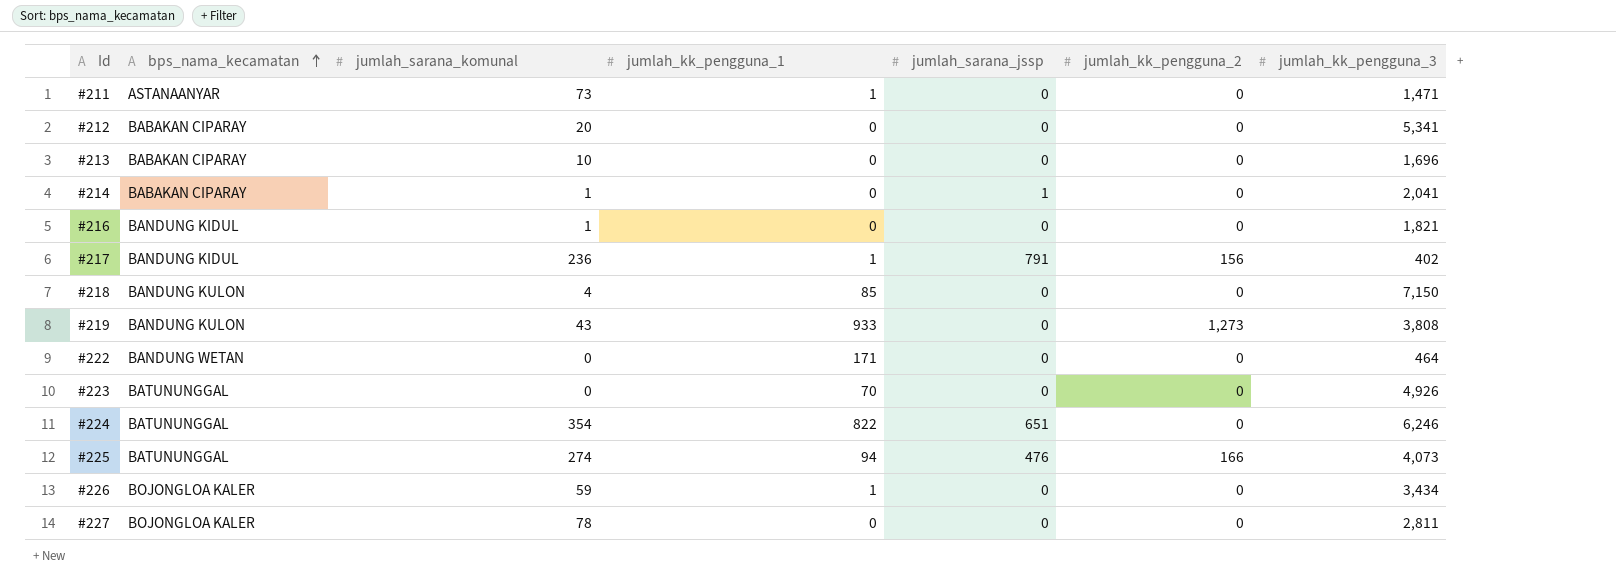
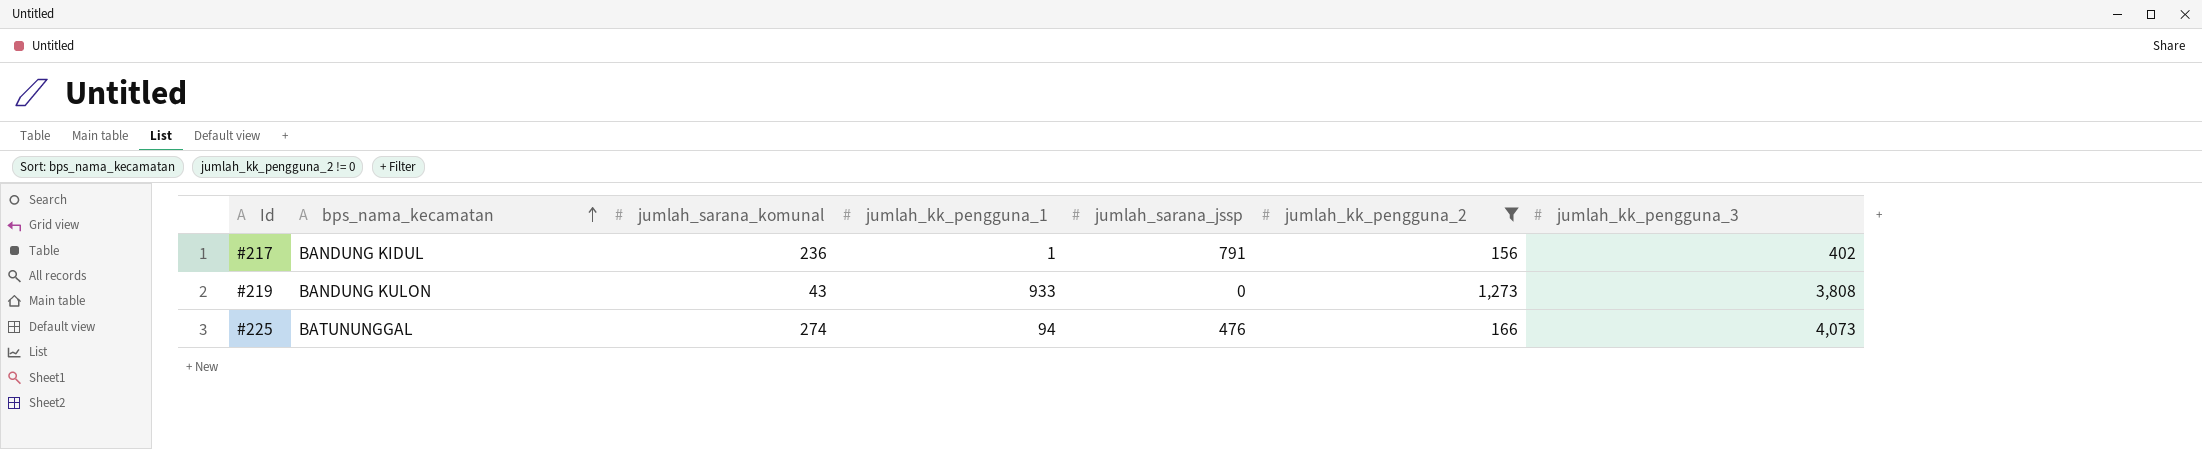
filter: none -> jumlah_kk_pengguna_2 != 0

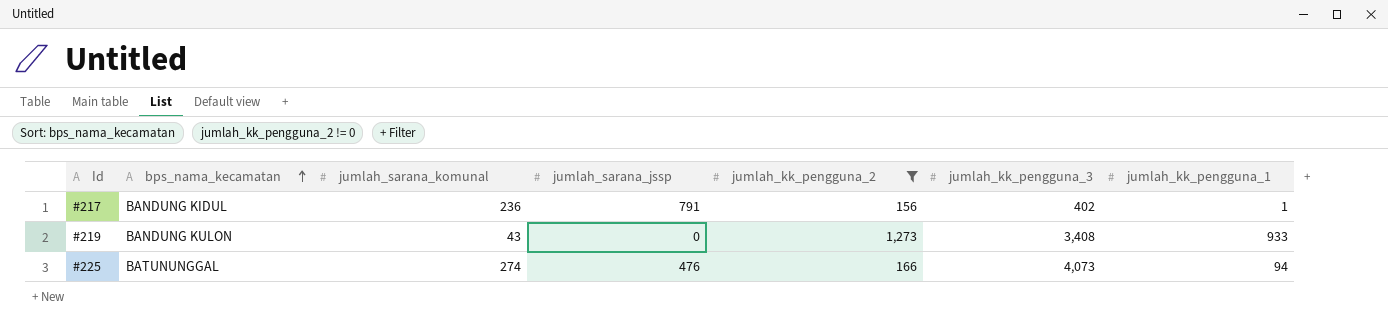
column jumlah_kk_pengguna_1 | position: 4 -> 7
#219 | jumlah_kk_pengguna_3: 3,808 -> 3,408

